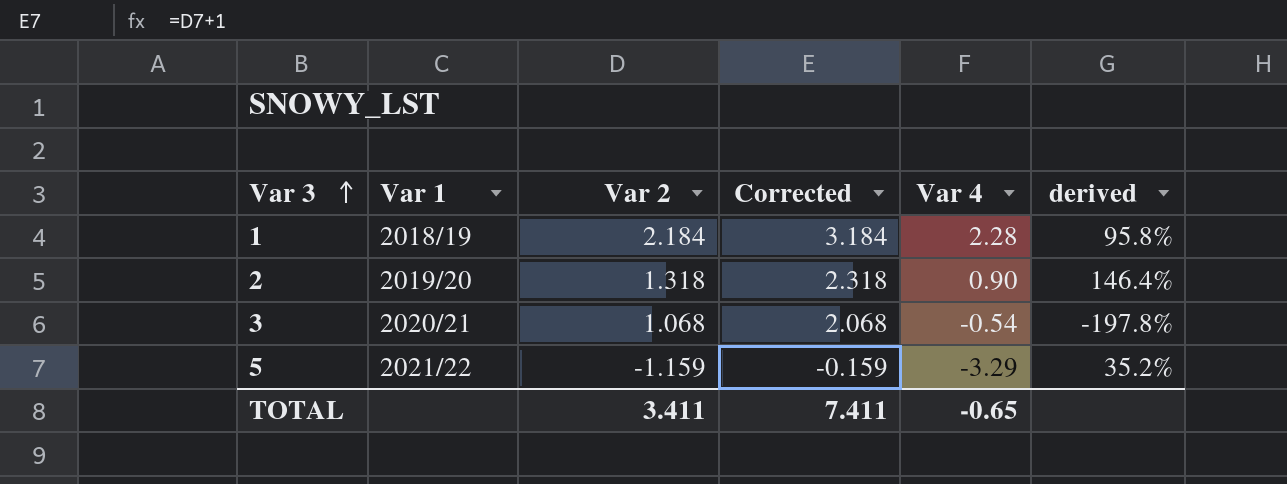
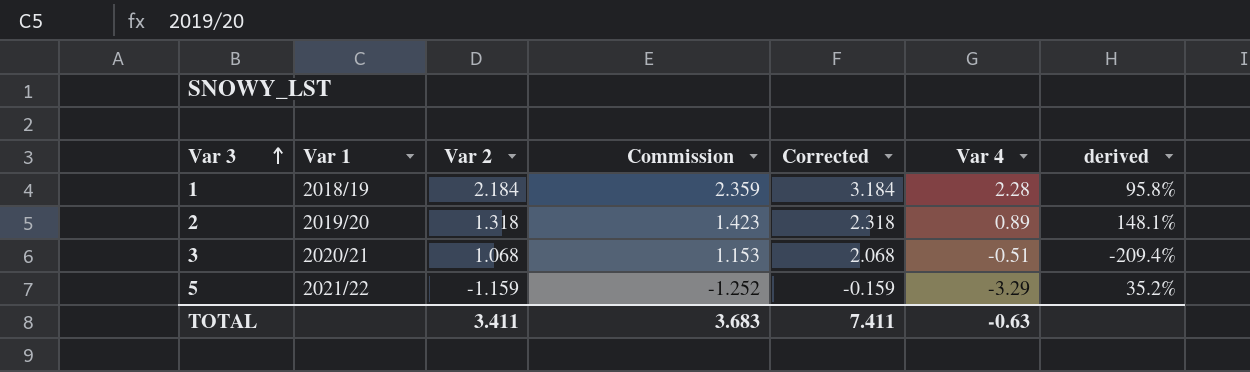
column Commission | formula: none -> [Var 2] * 1.08
2 | Var 4: 0.90 -> 0.89
2 | derived: 146.4% -> 148.1%
3 | Var 4: -0.54 -> -0.51
3 | derived: -197.8% -> -209.4%
TOTAL | Var 4: -0.65 -> -0.63

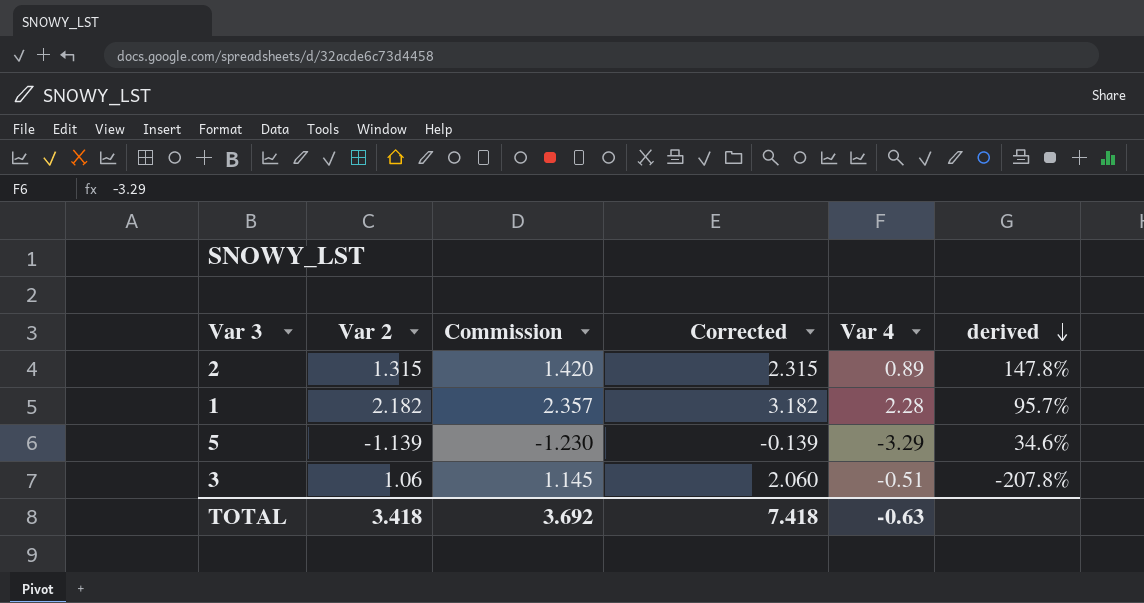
row order: Var 3 ascending -> derived descending
column Var 1 | position: 2 -> none
2 | Var 2: 1.318 -> 1.315
2 | Commission: 1.423 -> 1.420
2 | Corrected: 2.318 -> 2.315
2 | derived: 148.1% -> 147.8%
1 | Var 2: 2.184 -> 2.182
1 | Commission: 2.359 -> 2.357
1 | Corrected: 3.184 -> 3.182
1 | derived: 95.8% -> 95.7%
5 | Var 2: -1.159 -> -1.139
5 | Commission: -1.252 -> -1.230
5 | Corrected: -0.159 -> -0.139
5 | derived: 35.2% -> 34.6%
3 | Var 2: 1.068 -> 1.06
3 | Commission: 1.153 -> 1.145
3 | Corrected: 2.068 -> 2.060
3 | derived: -209.4% -> -207.8%
TOTAL | Var 2: 3.411 -> 3.418
TOTAL | Commission: 3.683 -> 3.692
TOTAL | Corrected: 7.411 -> 7.418

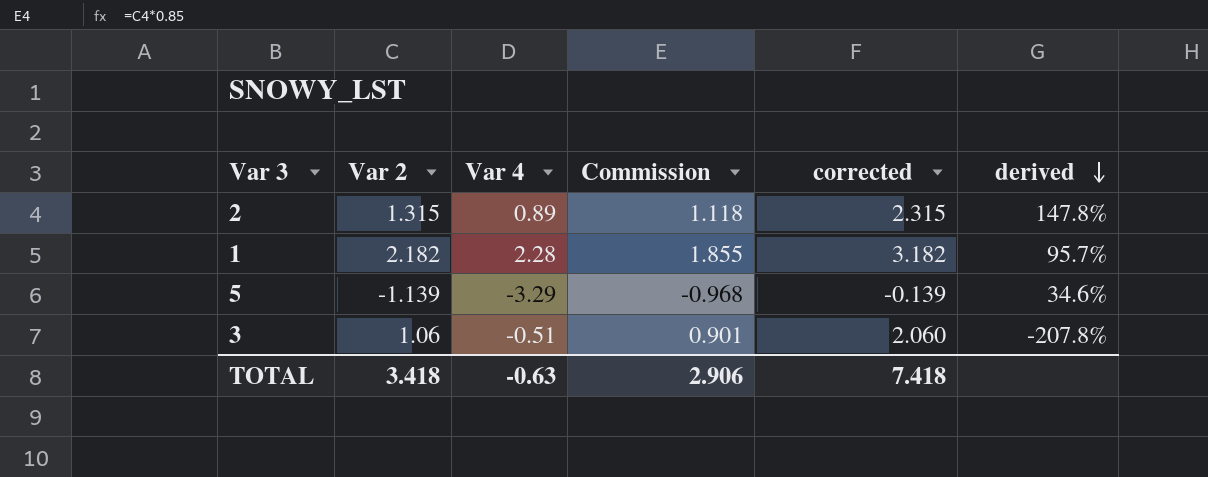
column Var 4 | position: 5 -> 3
column Commission | formula: [Var 2] * 1.08 -> [Var 2] * 0.85
column name: Corrected -> corrected
TOTAL | Commission: 3.692 -> 2.906

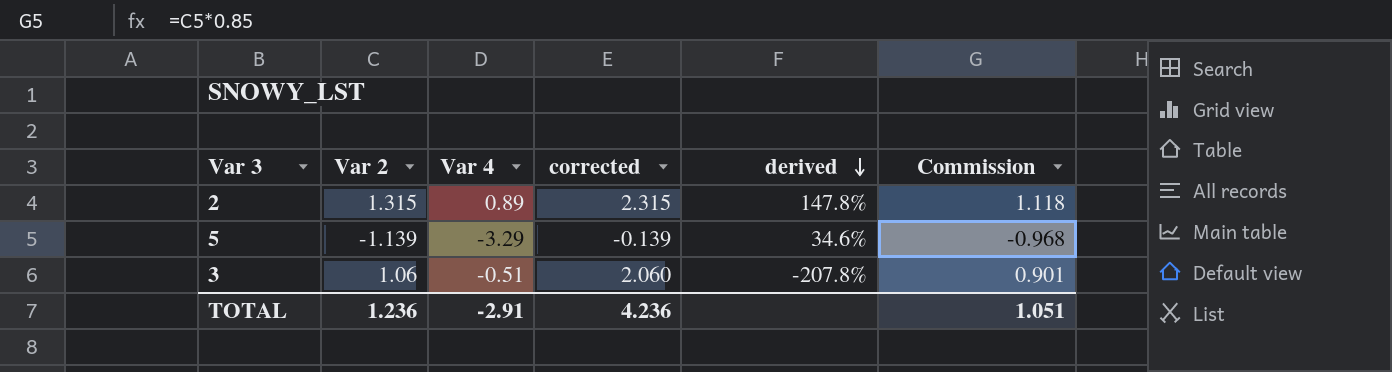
column Commission | position: 4 -> 6
row 1: 2.182 | 2.28 | 1.855 | 3.182 | 95.7% -> none
TOTAL | Var 2: 3.418 -> 1.236
TOTAL | Var 4: -0.63 -> -2.91
TOTAL | corrected: 7.418 -> 4.236
TOTAL | Commission: 2.906 -> 1.051

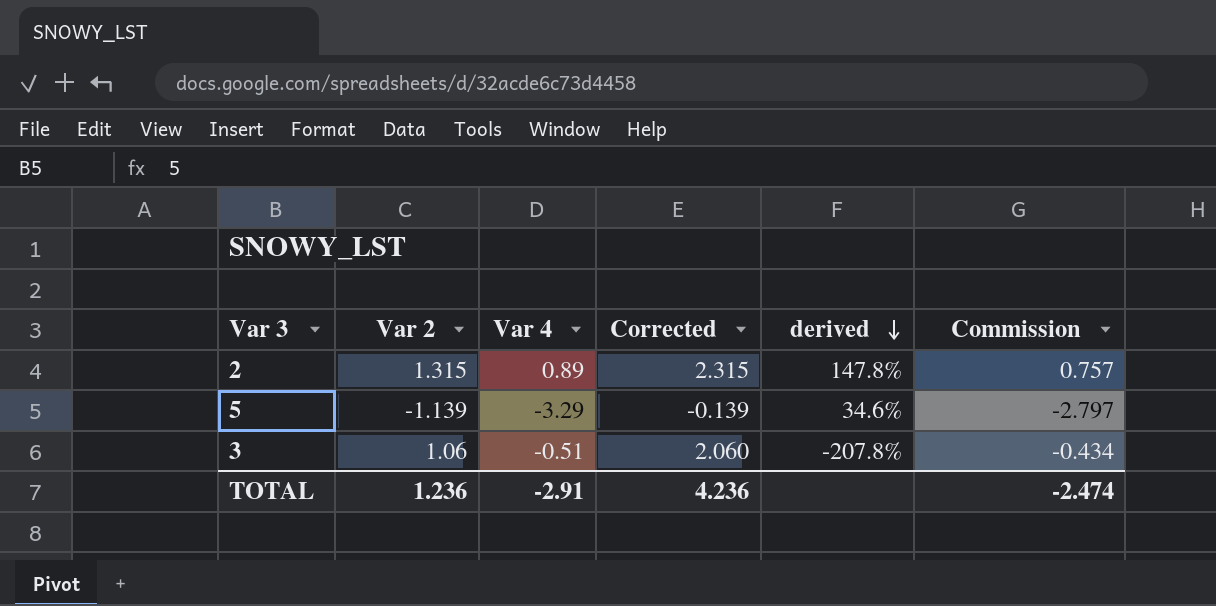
column name: corrected -> Corrected
column Commission | formula: [Var 2] * 0.85 -> [Var 4] * 0.85
TOTAL | Commission: 1.051 -> -2.474

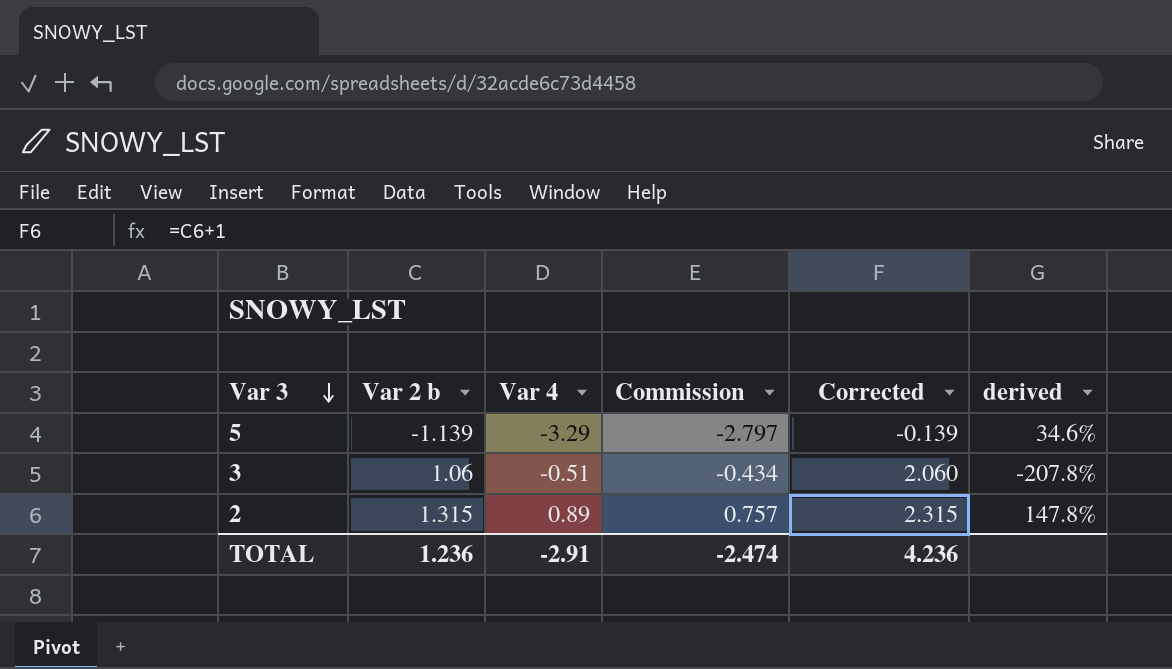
row order: derived descending -> Var 3 descending
column name: Var 2 -> Var 2 b
column Commission | position: 6 -> 4

